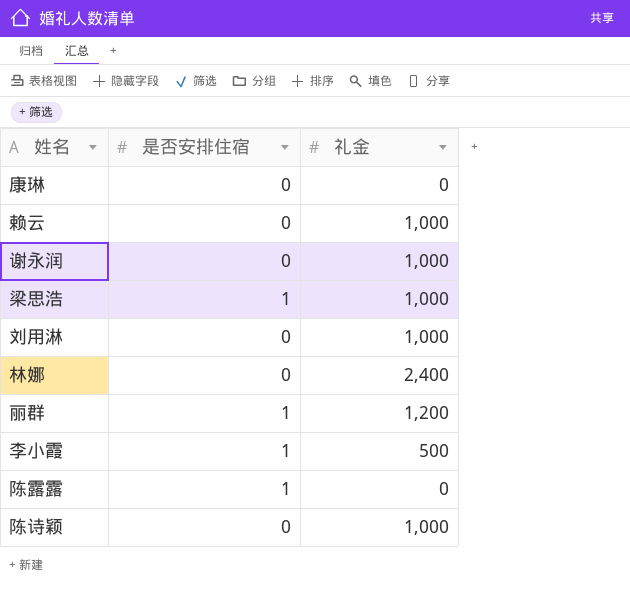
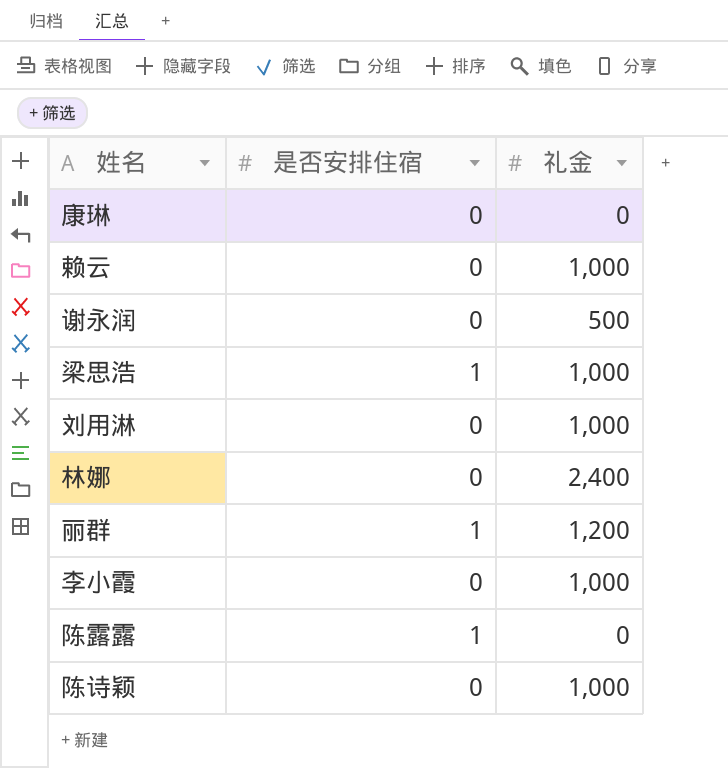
谢永润 | 礼金: 1,000 -> 500
李小霞 | 是否安排住宿: 1 -> 0
李小霞 | 礼金: 500 -> 1,000

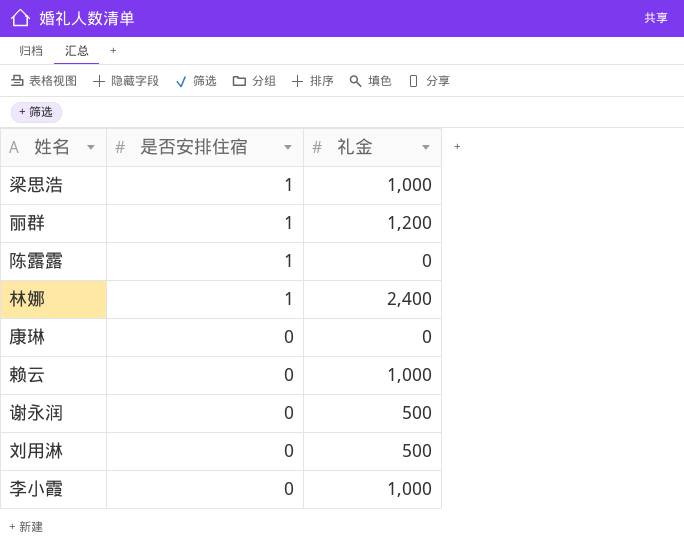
row order: none -> 是否安排住宿 descending
row 陈诗颖: 0 | 1,000 -> none
林娜 | 是否安排住宿: 0 -> 1
刘用淋 | 礼金: 1,000 -> 500

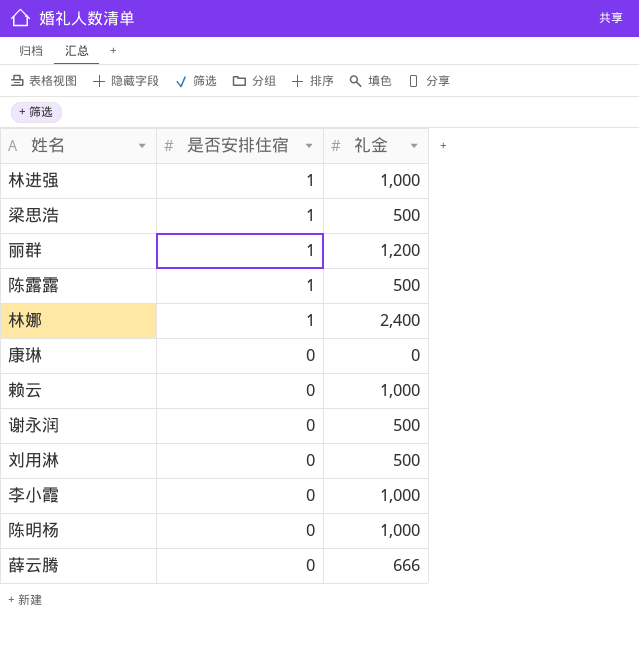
row 林进强: none -> 1 | 1,000
梁思浩 | 礼金: 1,000 -> 500
陈露露 | 礼金: 0 -> 500
row 陈明杨: none -> 0 | 1,000
row 薛云腾: none -> 0 | 666

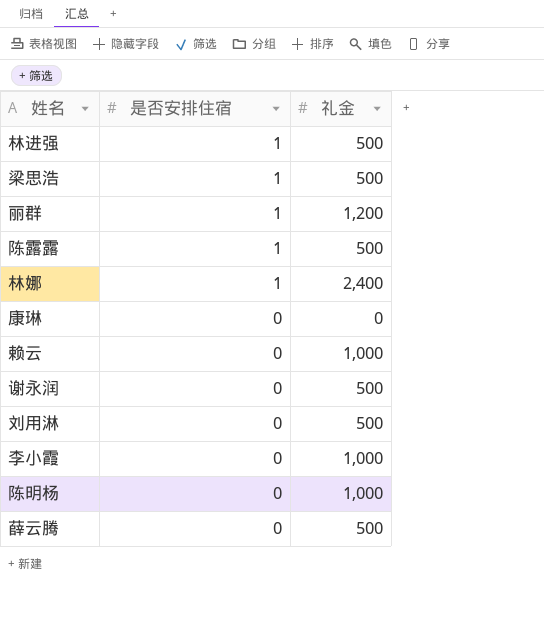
林进强 | 礼金: 1,000 -> 500
薛云腾 | 礼金: 666 -> 500

